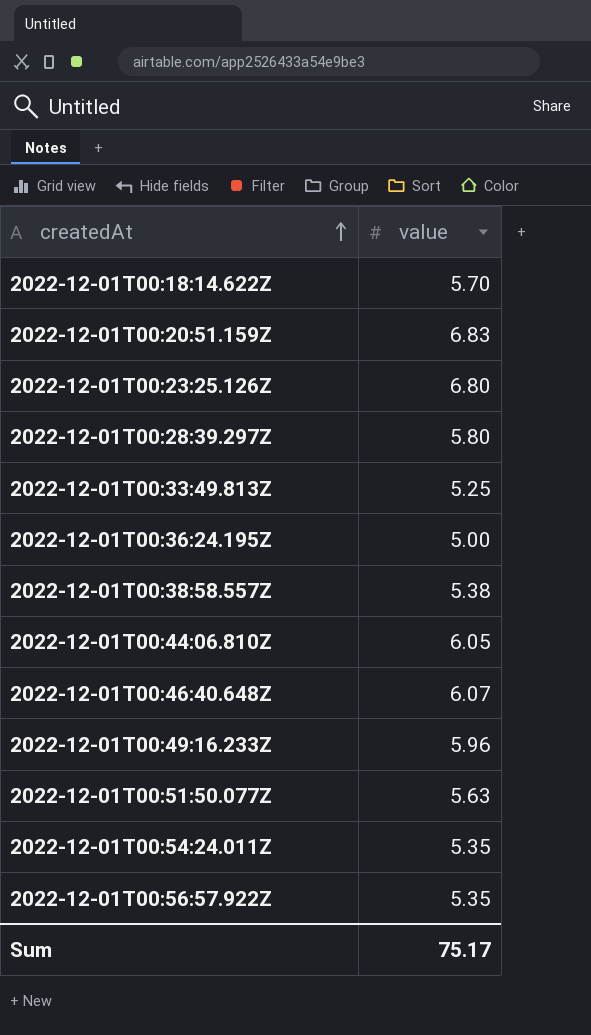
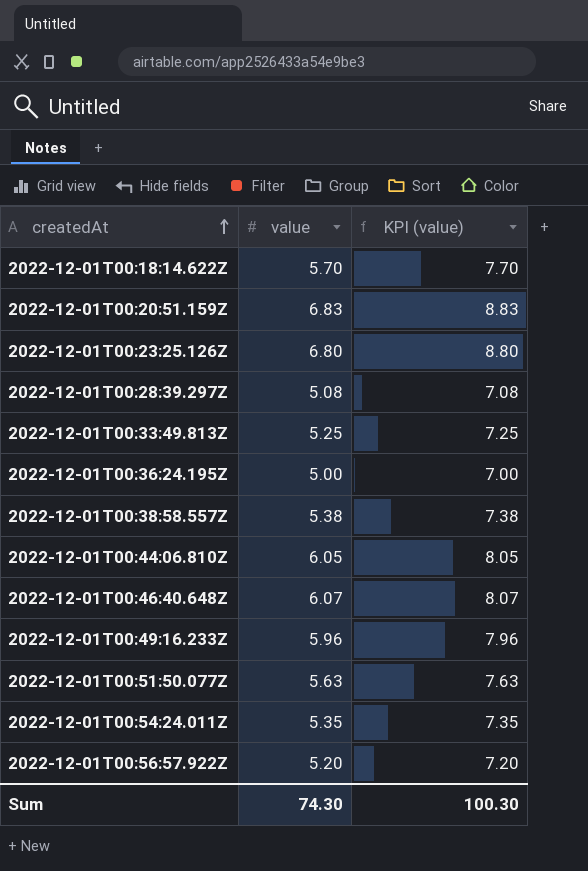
column KPI (value) | formula: none -> [value] + 2
2022-12-01T00:28:39.297Z | value: 5.80 -> 5.08
2022-12-01T00:56:57.922Z | value: 5.35 -> 5.20
Sum | value: 75.17 -> 74.30

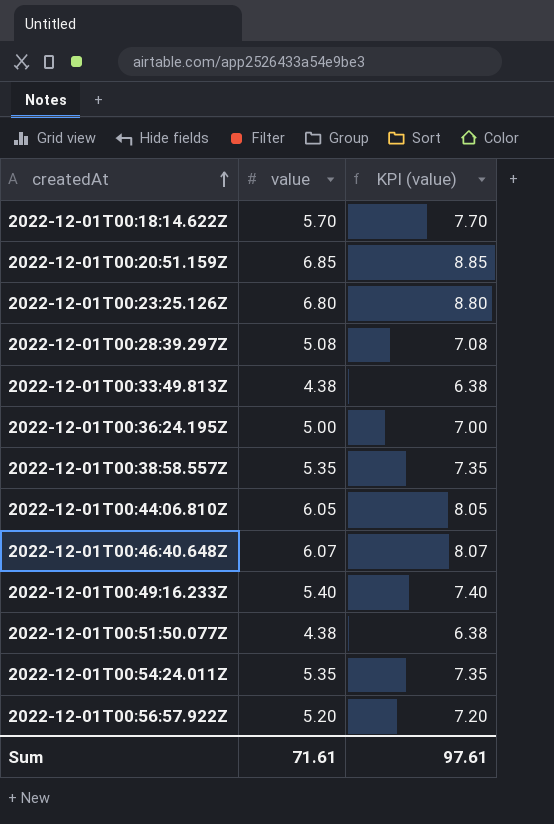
2022-12-01T00:20:51.159Z | value: 6.83 -> 6.85
2022-12-01T00:20:51.159Z | KPI (value): 8.83 -> 8.85
2022-12-01T00:33:49.813Z | value: 5.25 -> 4.38
2022-12-01T00:33:49.813Z | KPI (value): 7.25 -> 6.38
2022-12-01T00:38:58.557Z | value: 5.38 -> 5.35
2022-12-01T00:38:58.557Z | KPI (value): 7.38 -> 7.35
2022-12-01T00:49:16.233Z | value: 5.96 -> 5.40
2022-12-01T00:49:16.233Z | KPI (value): 7.96 -> 7.40
2022-12-01T00:51:50.077Z | value: 5.63 -> 4.38
2022-12-01T00:51:50.077Z | KPI (value): 7.63 -> 6.38
Sum | value: 74.30 -> 71.61
Sum | KPI (value): 100.30 -> 97.61

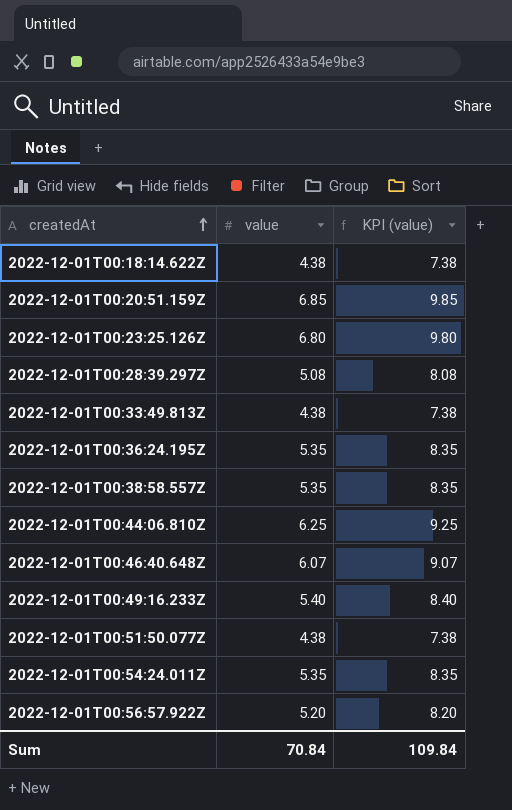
column KPI (value) | formula: [value] + 2 -> [value] + 3
2022-12-01T00:18:14.622Z | value: 5.70 -> 4.38
2022-12-01T00:36:24.195Z | value: 5.00 -> 5.35
2022-12-01T00:44:06.810Z | value: 6.05 -> 6.25
Sum | value: 71.61 -> 70.84
Sum | KPI (value): 97.61 -> 109.84

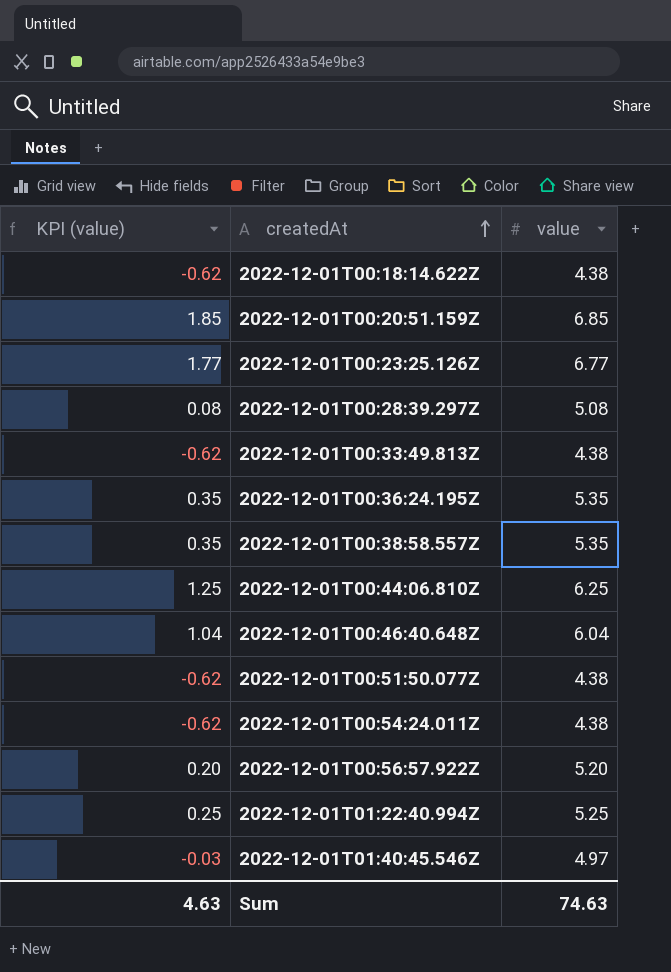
column KPI (value) | formula: [value] + 3 -> [value] - 5
column KPI (value) | position: 3 -> 1
row 2022-12-01T00:49:16.233Z: 5.40 | 8.40 -> none
2022-12-01T00:23:25.126Z | value: 6.80 -> 6.77
2022-12-01T00:46:40.648Z | value: 6.07 -> 6.04
2022-12-01T00:54:24.011Z | value: 5.35 -> 4.38
row 2022-12-01T01:22:40.994Z: none -> 0.25 | 5.25
row 2022-12-01T01:40:45.546Z: none -> -0.03 | 4.97
Sum | KPI (value): 109.84 -> 4.63
Sum | value: 70.84 -> 74.63

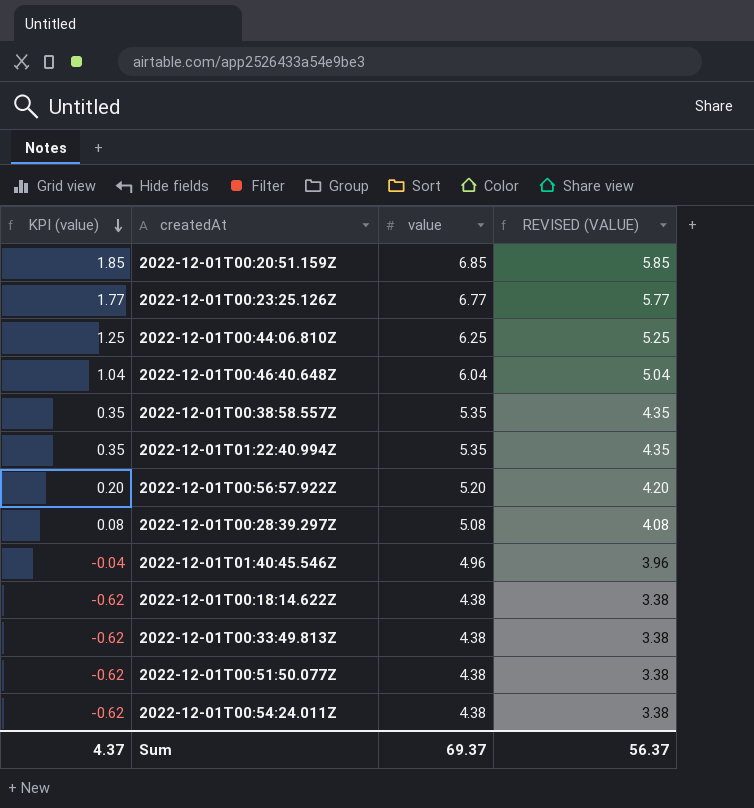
row order: createdAt ascending -> KPI (value) descending
column REVISED (VALUE) | formula: none -> [value] - 1
row 2022-12-01T00:36:24.195Z: 0.35 | 5.35 -> none
2022-12-01T01:22:40.994Z | KPI (value): 0.25 -> 0.35
2022-12-01T01:22:40.994Z | value: 5.25 -> 5.35
2022-12-01T01:40:45.546Z | KPI (value): -0.03 -> -0.04
2022-12-01T01:40:45.546Z | value: 4.97 -> 4.96
Sum | KPI (value): 4.63 -> 4.37
Sum | value: 74.63 -> 69.37

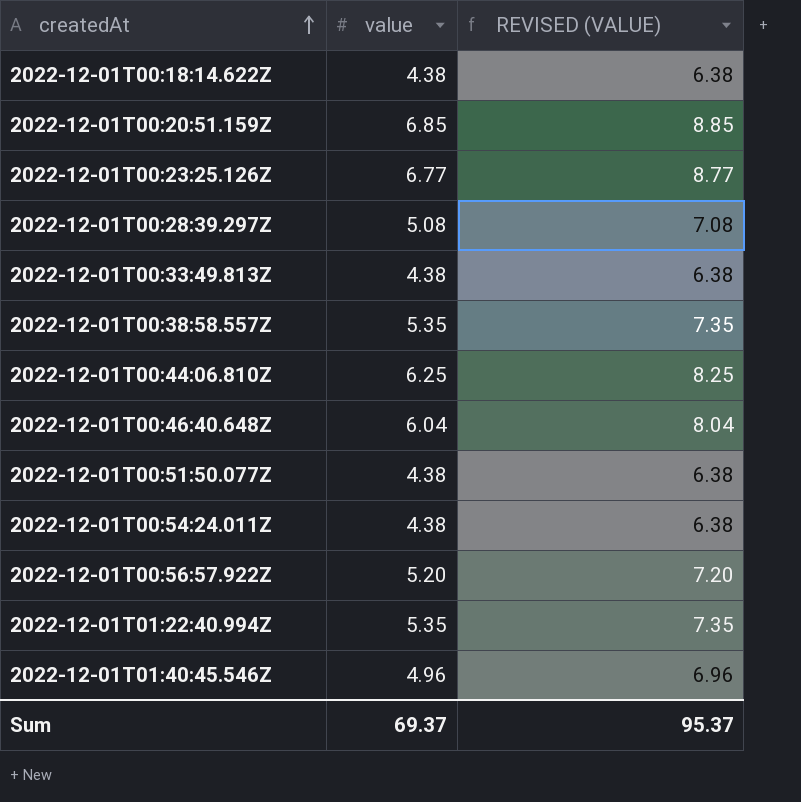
row order: KPI (value) descending -> createdAt ascending
column KPI (value) | formula: [value] - 5 -> none
column REVISED (VALUE) | formula: [value] - 1 -> [value] + 2
Sum | REVISED (VALUE): 56.37 -> 95.37

